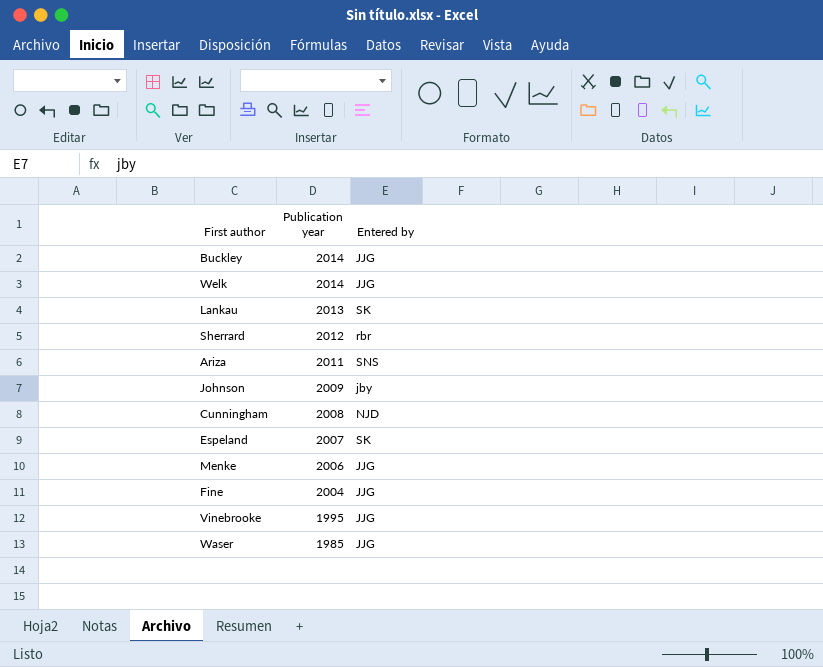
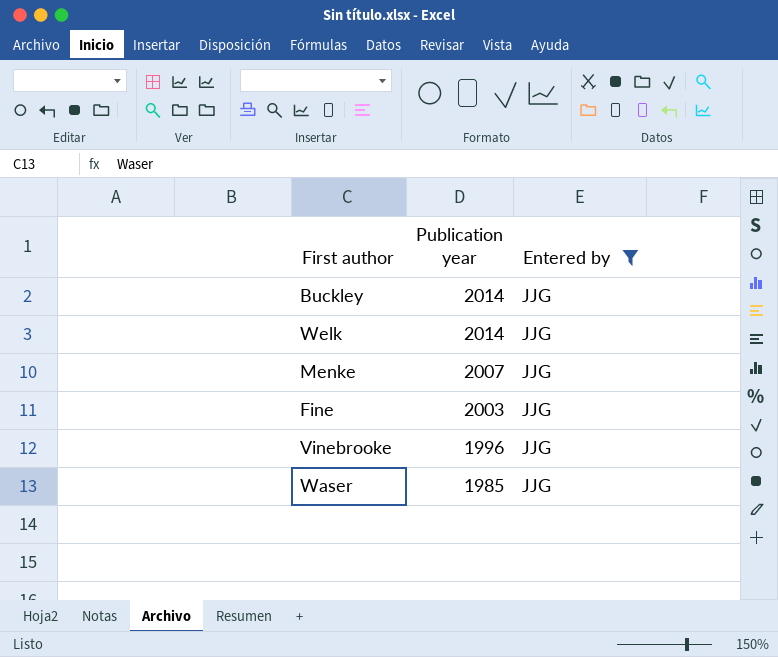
filter: none -> Entered by = JJG
Menke | Publication year: 2006 -> 2007
Fine | Publication year: 2004 -> 2003
Vinebrooke | Publication year: 1995 -> 1996

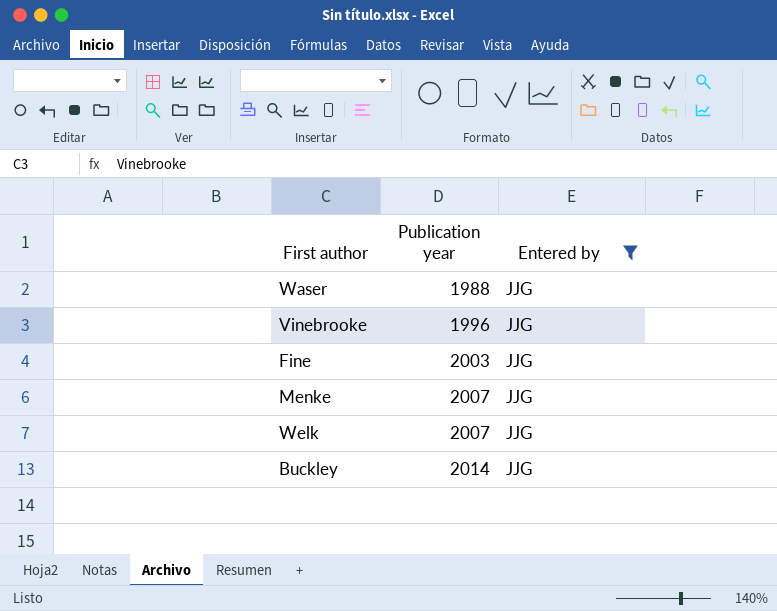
row order: Publication year descending -> Publication year ascending
Waser | Publication year: 1985 -> 1988
Welk | Publication year: 2014 -> 2007

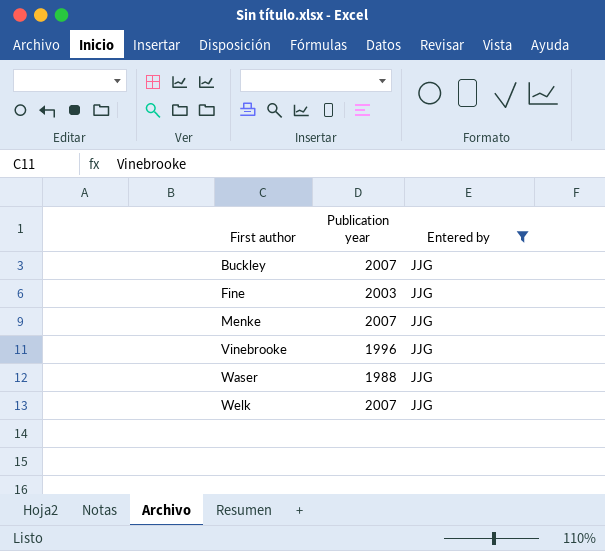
row order: Publication year ascending -> First author ascending
Buckley | Publication year: 2014 -> 2007

